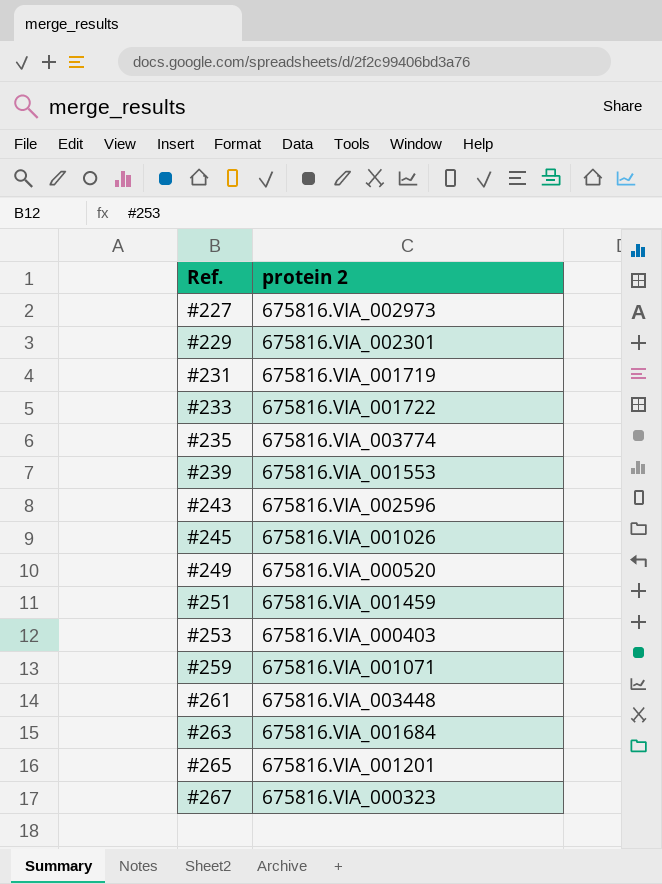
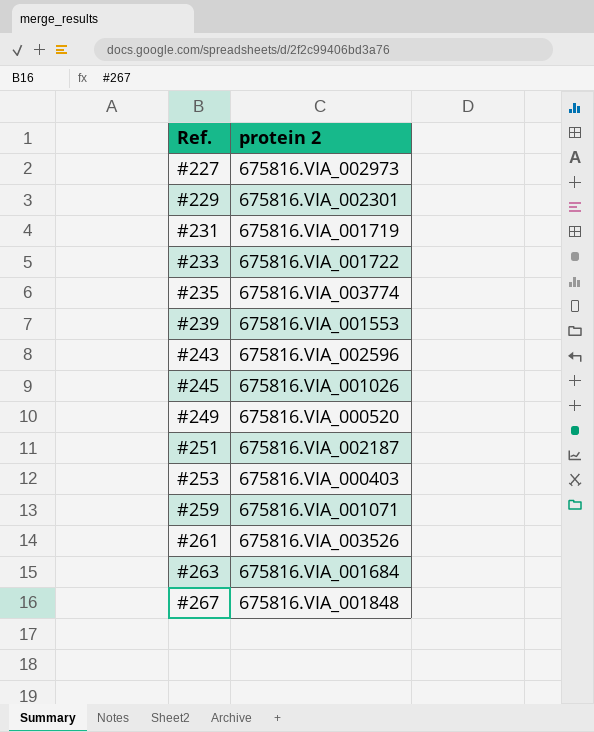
row #265: 675816.VIA_001201 -> none
#251 | protein 2: 675816.VIA_001459 -> 675816.VIA_002187
#261 | protein 2: 675816.VIA_003448 -> 675816.VIA_003526
#267 | protein 2: 675816.VIA_000323 -> 675816.VIA_001848

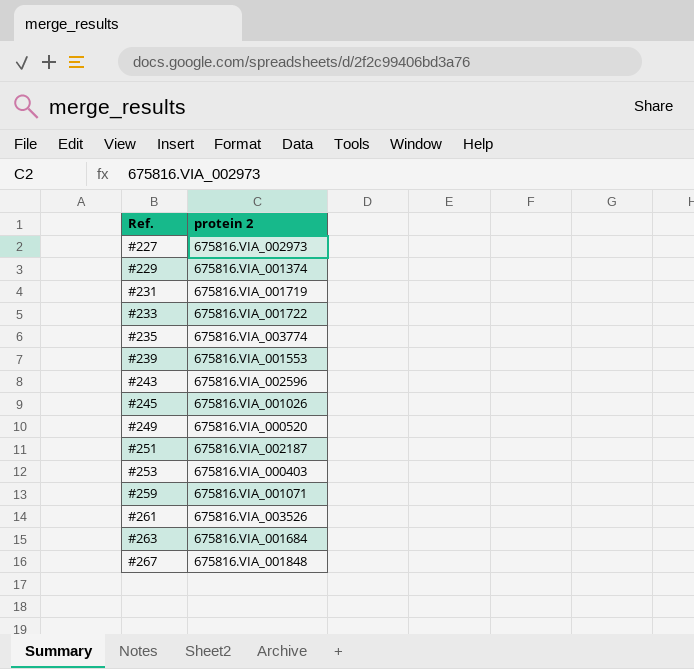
#229 | protein 2: 675816.VIA_002301 -> 675816.VIA_001374

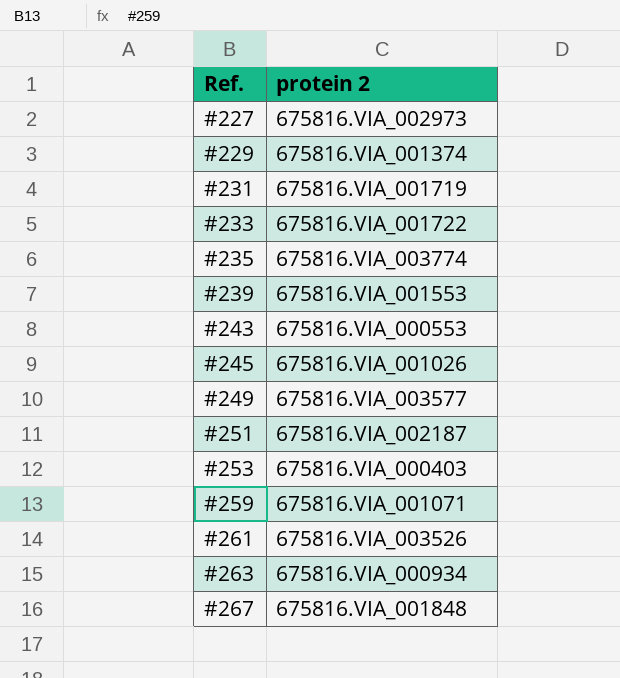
#243 | protein 2: 675816.VIA_002596 -> 675816.VIA_000553
#249 | protein 2: 675816.VIA_000520 -> 675816.VIA_003577
#263 | protein 2: 675816.VIA_001684 -> 675816.VIA_000934

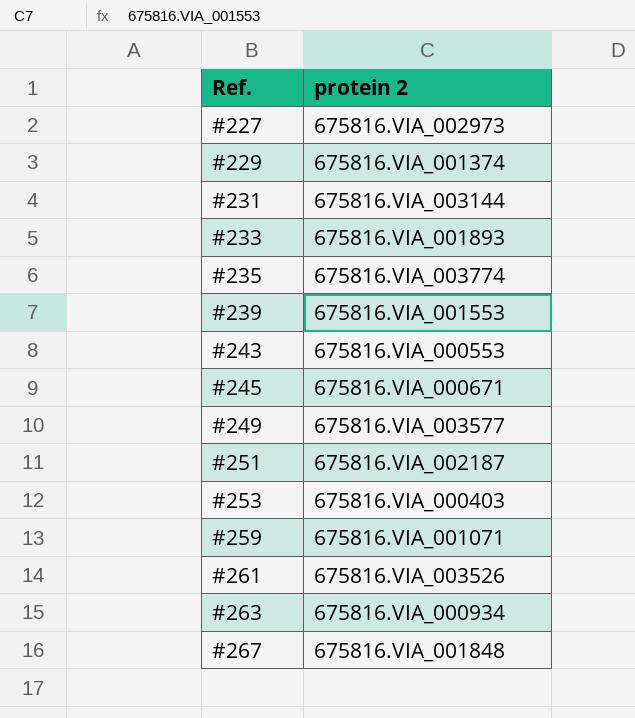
#231 | protein 2: 675816.VIA_001719 -> 675816.VIA_003144
#233 | protein 2: 675816.VIA_001722 -> 675816.VIA_001893
#245 | protein 2: 675816.VIA_001026 -> 675816.VIA_000671

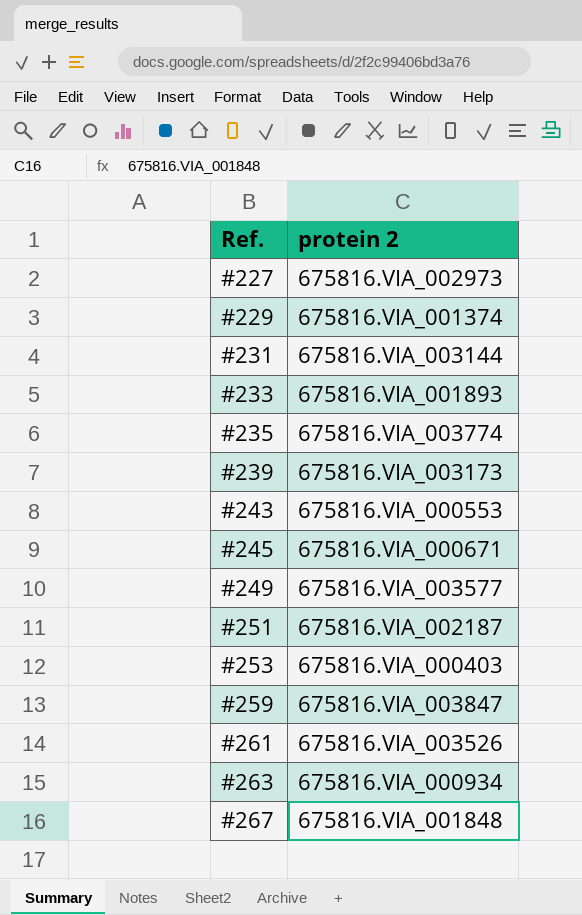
#239 | protein 2: 675816.VIA_001553 -> 675816.VIA_003173
#259 | protein 2: 675816.VIA_001071 -> 675816.VIA_003847

